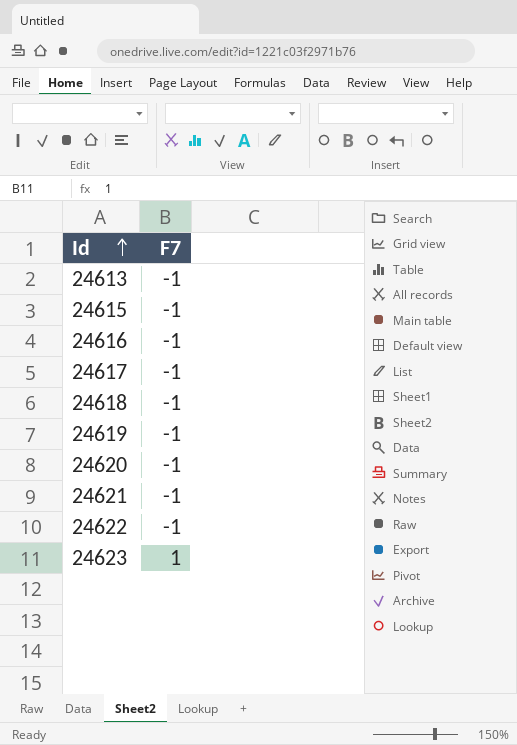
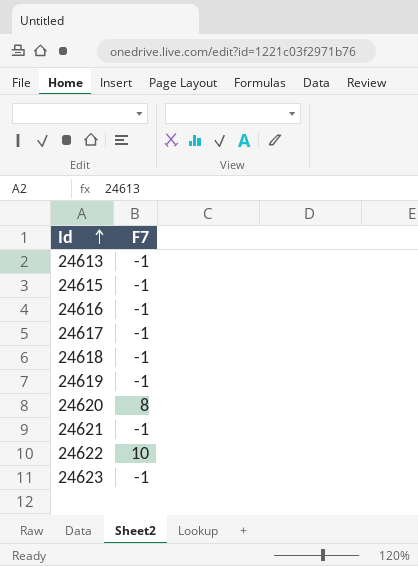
24620 | F7: -1 -> 8
24622 | F7: -1 -> 10
24623 | F7: 1 -> -1

